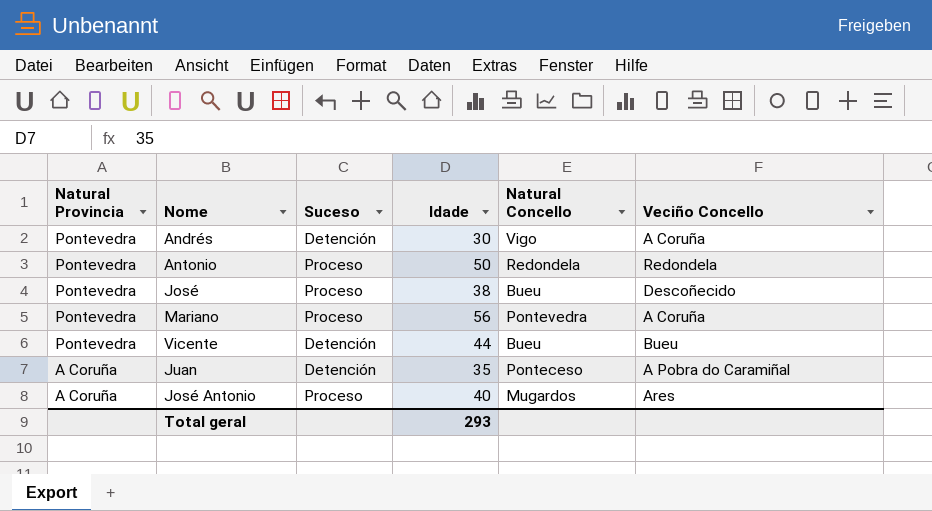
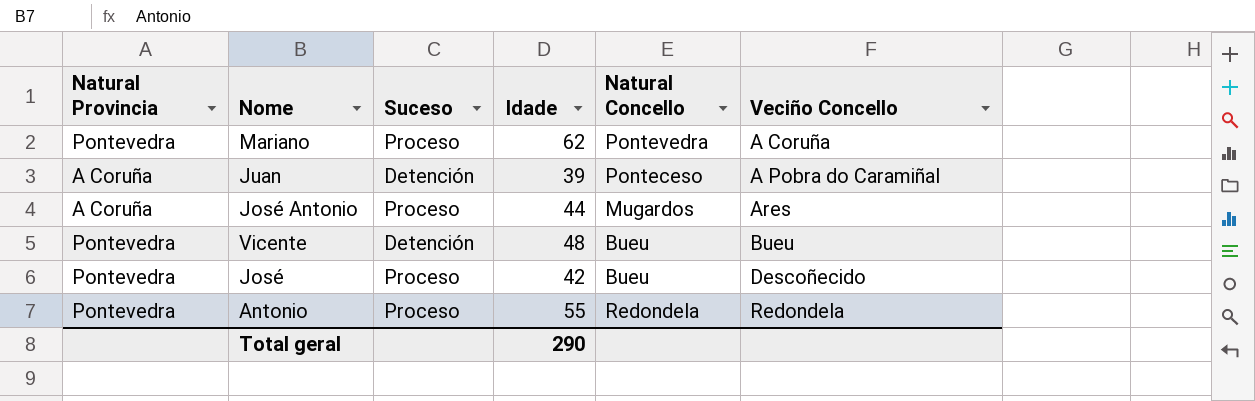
row order: Natural Provincia descending -> Veciño Concello ascending
row Andrés: Pontevedra | Detención | 30 | Vigo | A Coruña -> none
Mariano | Idade: 56 -> 62
Juan | Idade: 35 -> 39
José Antonio | Idade: 40 -> 44
Vicente | Idade: 44 -> 48
José | Idade: 38 -> 42
Antonio | Idade: 50 -> 55
Total geral | Idade: 293 -> 290

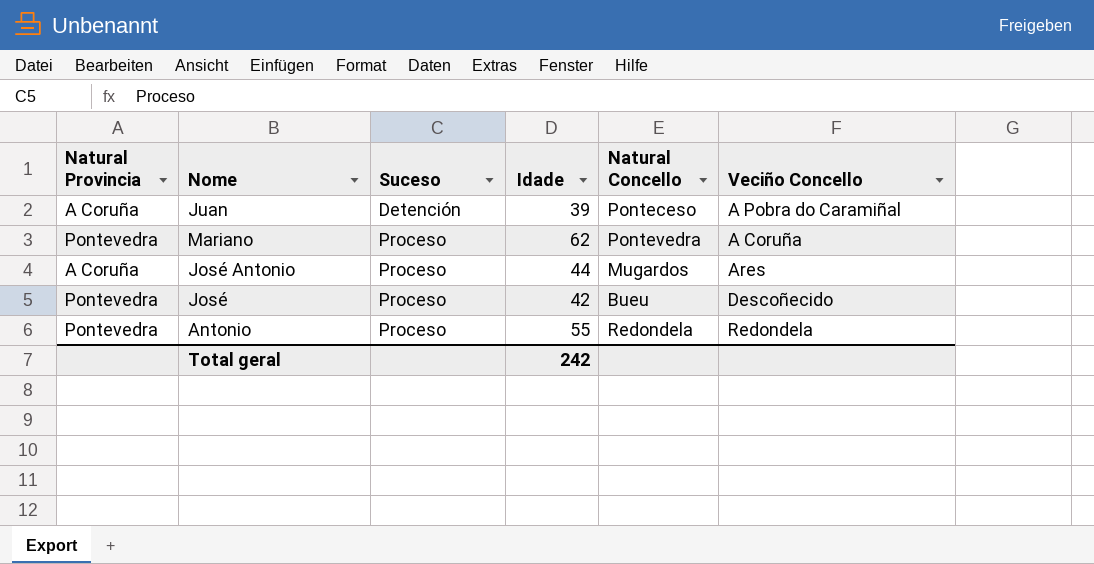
row order: Veciño Concello ascending -> Suceso ascending
row Vicente: Pontevedra | Detención | 48 | Bueu | Bueu -> none
Total geral | Idade: 290 -> 242

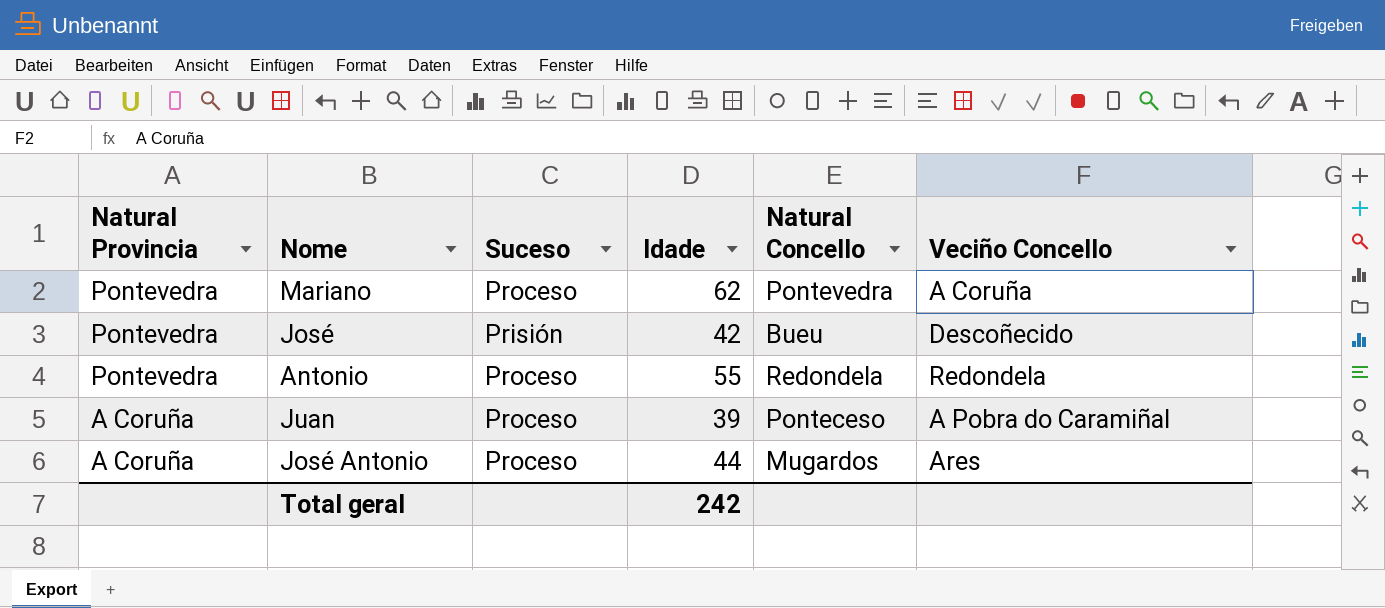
row order: Suceso ascending -> Natural Provincia descending
José | Suceso: Proceso -> Prisión
Juan | Suceso: Detención -> Proceso

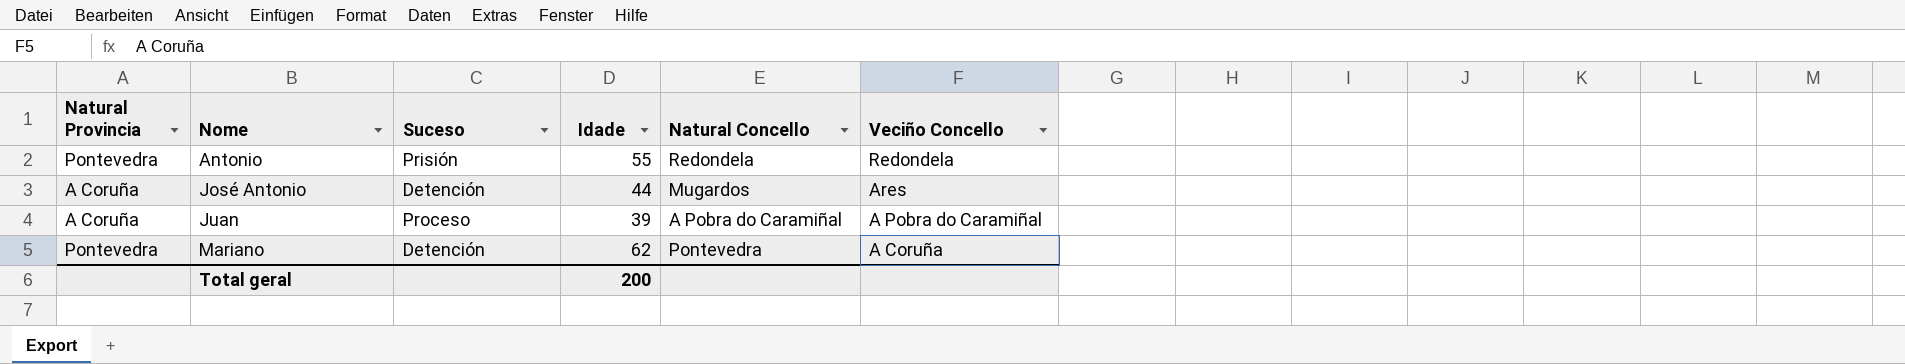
row order: Natural Provincia descending -> Nome ascending
row José: Pontevedra | Prisión | 42 | Bueu | Descoñecido -> none
Antonio | Suceso: Proceso -> Prisión
José Antonio | Suceso: Proceso -> Detención
Juan | Natural Concello: Ponteceso -> A Pobra do Caramiñal
Mariano | Suceso: Proceso -> Detención
Total geral | Idade: 242 -> 200

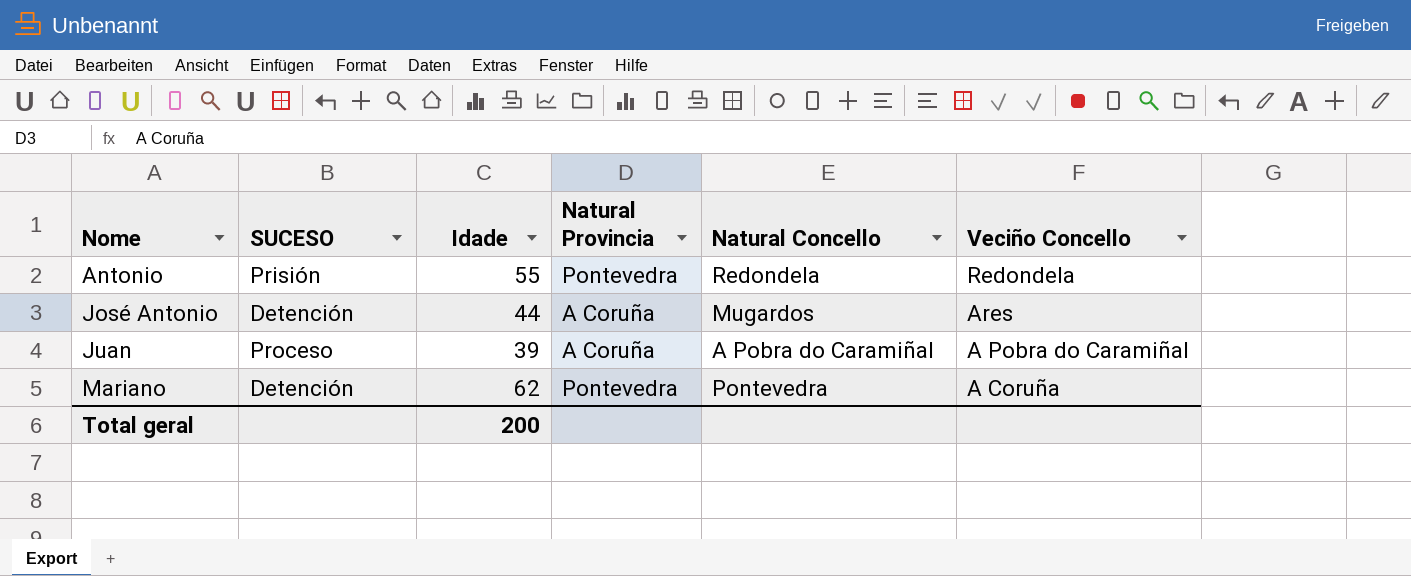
column name: Suceso -> SUCESO
column Natural Provincia | position: 1 -> 4

